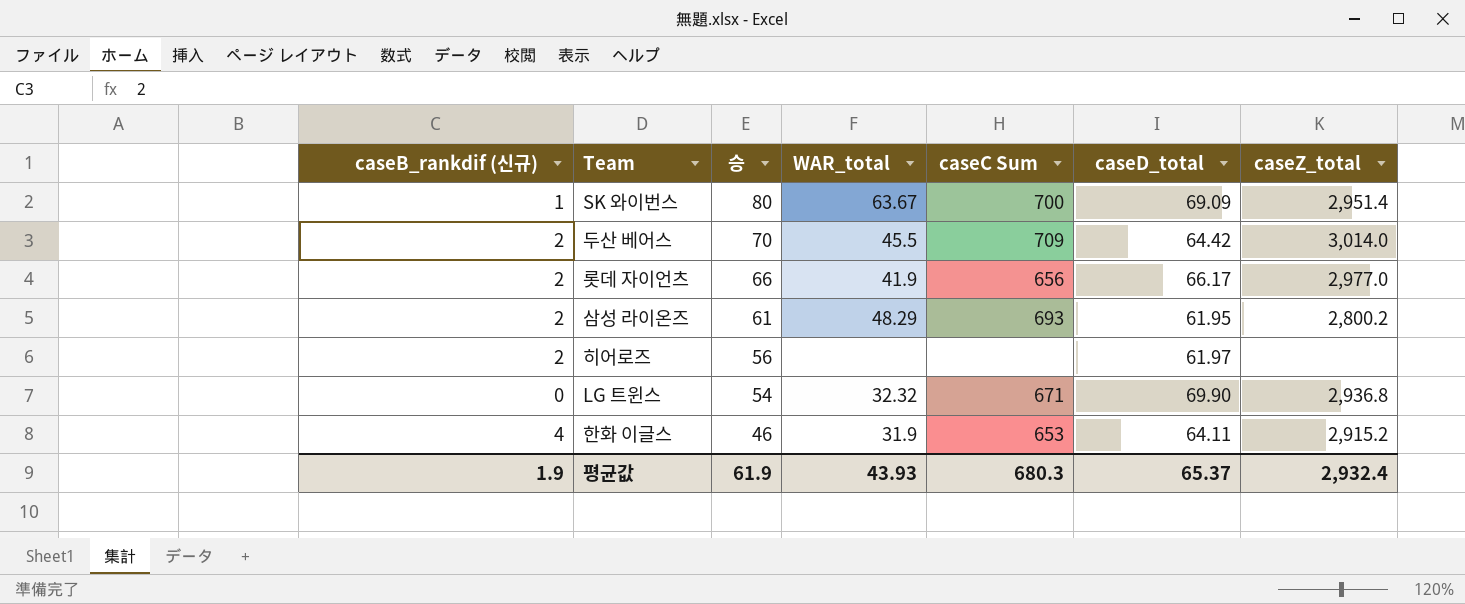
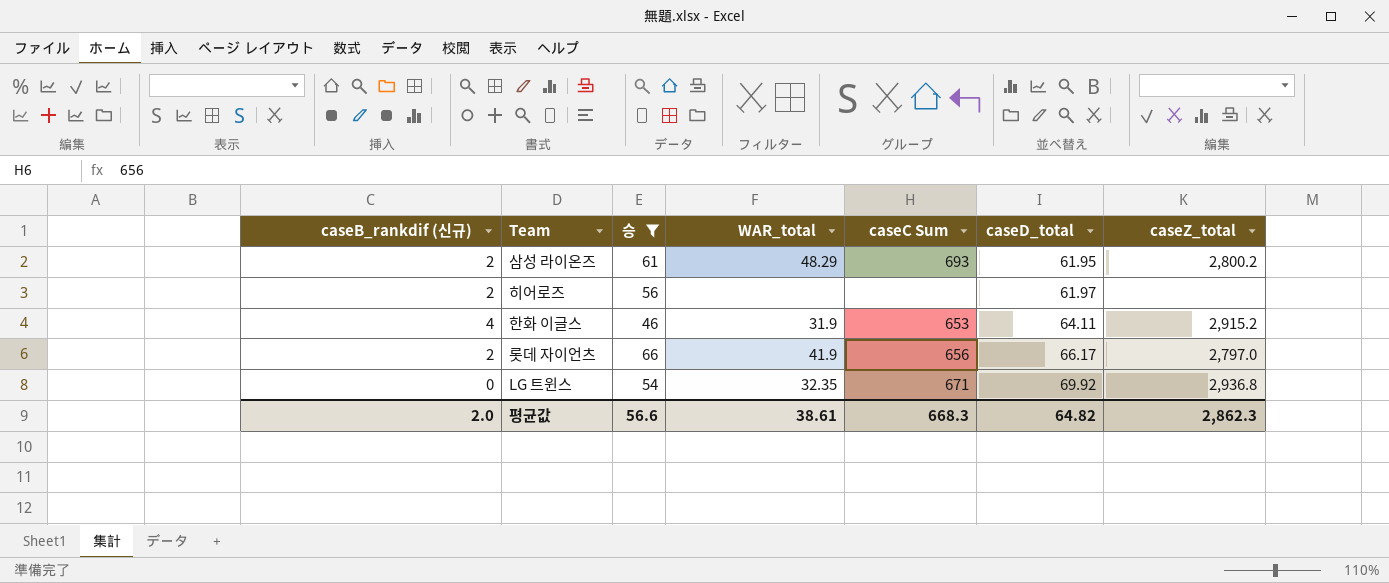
filter: none -> 승 <= 66
row order: 승 descending -> caseD_total ascending
롯데 자이언츠 | caseZ_total: 2,977.0 -> 2,797.0
LG 트윈스 | WAR_total: 32.32 -> 32.35
LG 트윈스 | caseD_total: 69.90 -> 69.92
평균값 | caseB_rankdif (신규): 1.9 -> 2.0
평균값 | 승: 61.9 -> 56.6
평균값 | WAR_total: 43.93 -> 38.61
평균값 | caseC Sum: 680.3 -> 668.3
평균값 | caseD_total: 65.37 -> 64.82
평균값 | caseZ_total: 2,932.4 -> 2,862.3

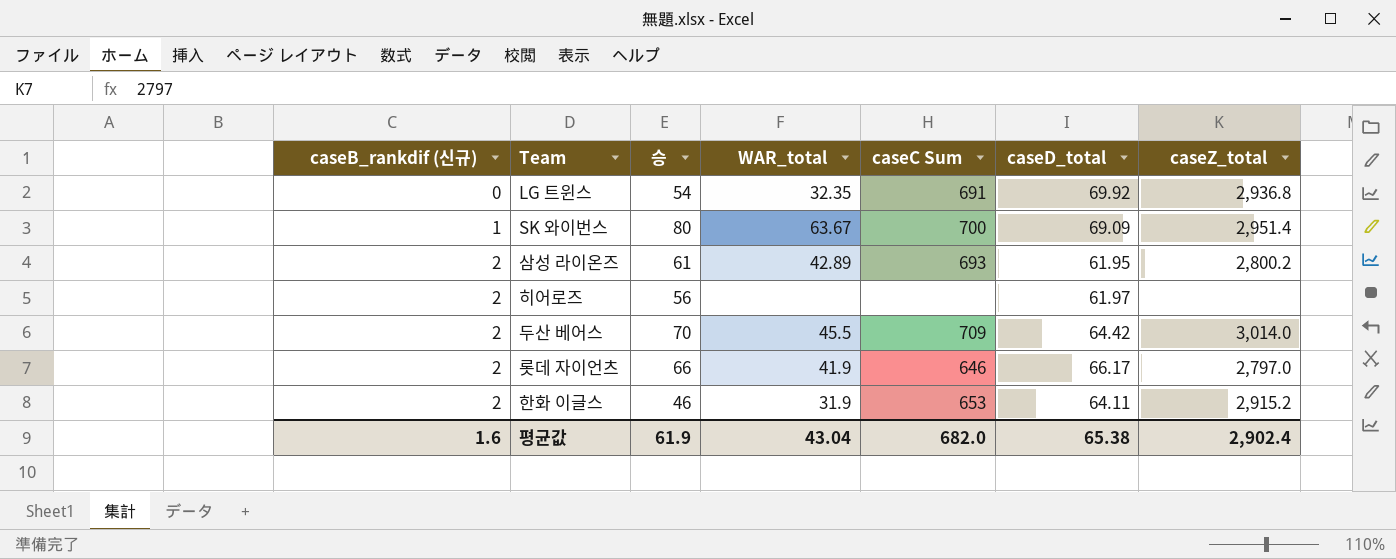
filter: 승 <= 66 -> none
row order: caseD_total ascending -> caseB_rankdif (신규) ascending
LG 트윈스 | caseC Sum: 671 -> 691
삼성 라이온즈 | WAR_total: 48.29 -> 42.89
롯데 자이언츠 | caseC Sum: 656 -> 646
한화 이글스 | caseB_rankdif (신규): 4 -> 2
평균값 | caseB_rankdif (신규): 2.0 -> 1.6
평균값 | 승: 56.6 -> 61.9
평균값 | WAR_total: 38.61 -> 43.04
평균값 | caseC Sum: 668.3 -> 682.0
평균값 | caseD_total: 64.82 -> 65.38
평균값 | caseZ_total: 2,862.3 -> 2,902.4

